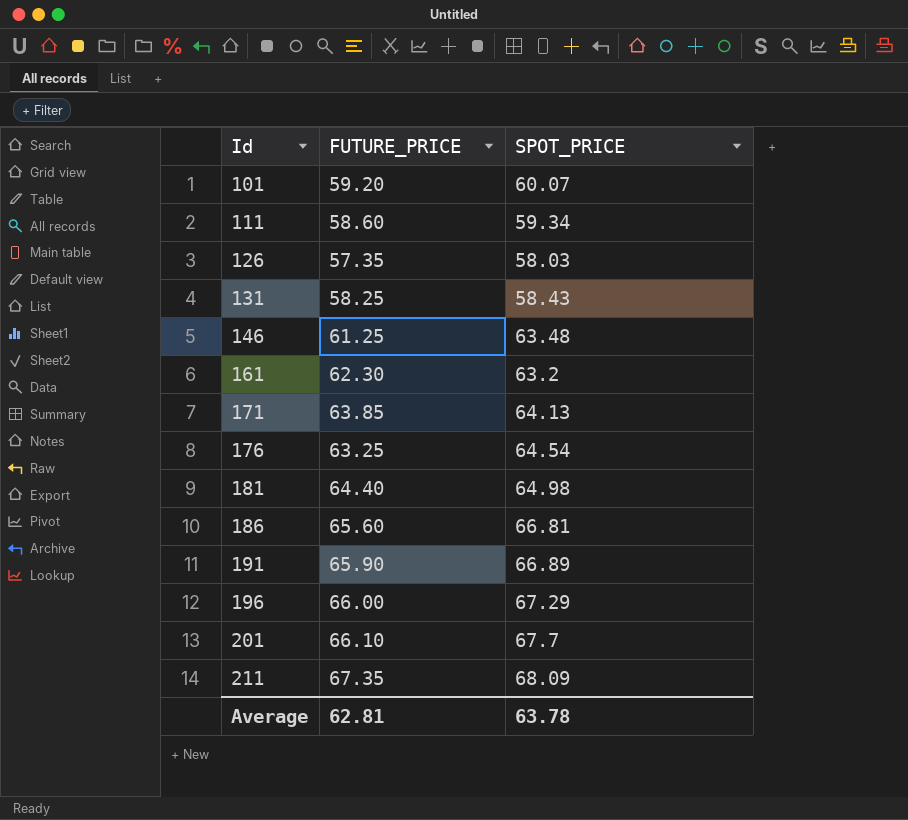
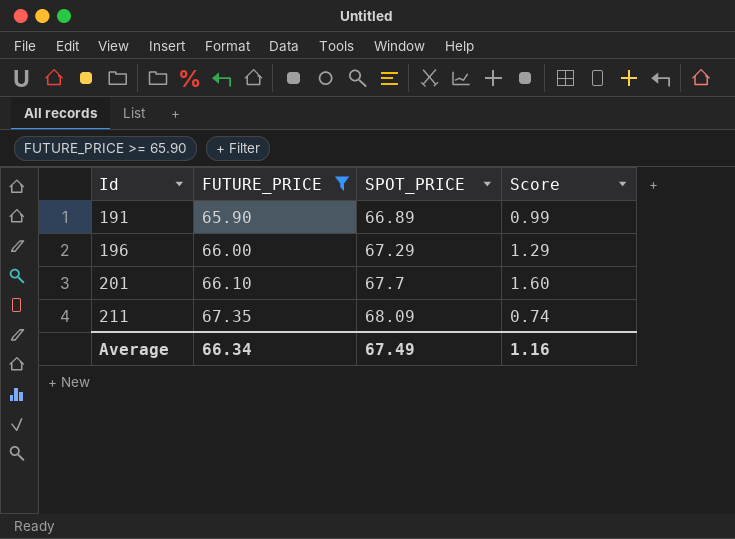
filter: none -> FUTURE_PRICE >= 65.90
column Score | formula: none -> [SPOT_PRICE] - [FUTURE_PRICE]
Average | FUTURE_PRICE: 62.81 -> 66.34
Average | SPOT_PRICE: 63.78 -> 67.49

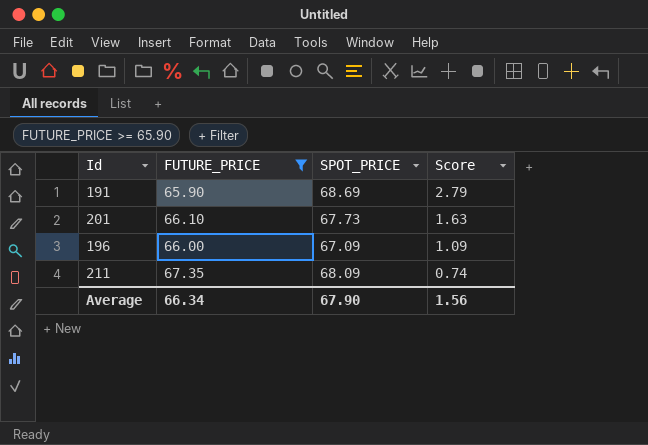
row order: Id ascending -> Score descending
191 | SPOT_PRICE: 66.89 -> 68.69
191 | Score: 0.99 -> 2.79
201 | SPOT_PRICE: 67.7 -> 67.73
201 | Score: 1.60 -> 1.63
196 | SPOT_PRICE: 67.29 -> 67.09
196 | Score: 1.29 -> 1.09
Average | SPOT_PRICE: 67.49 -> 67.90
Average | Score: 1.16 -> 1.56

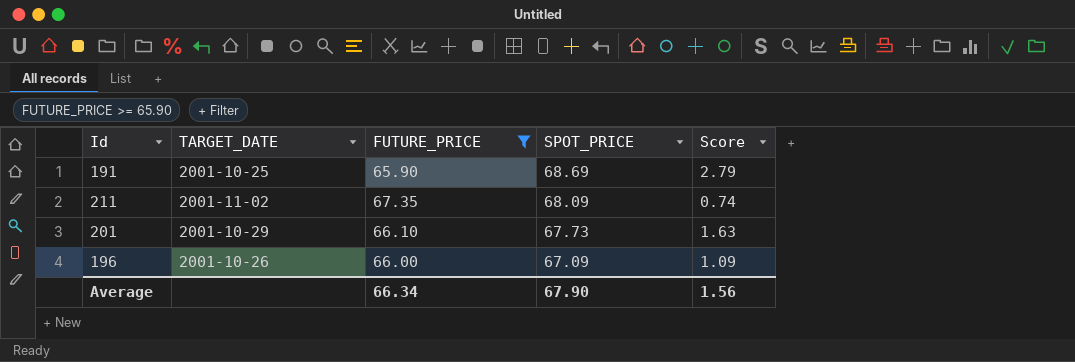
row order: Score descending -> SPOT_PRICE descending
column TARGET_DATE | position: none -> 2

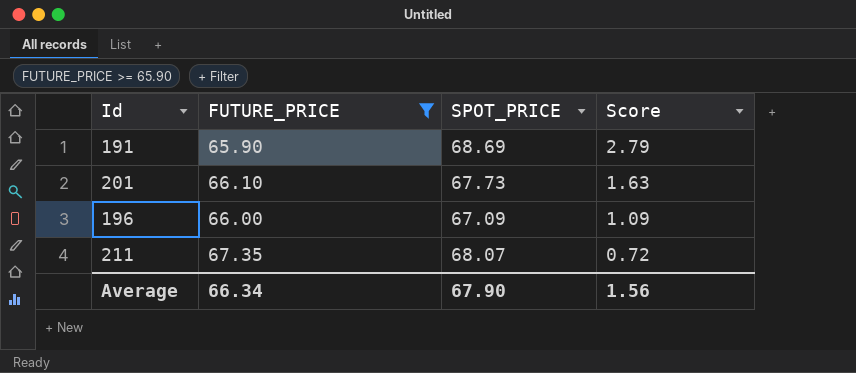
row order: SPOT_PRICE descending -> Score descending
column TARGET_DATE | position: 2 -> none
211 | SPOT_PRICE: 68.09 -> 68.07
211 | Score: 0.74 -> 0.72

